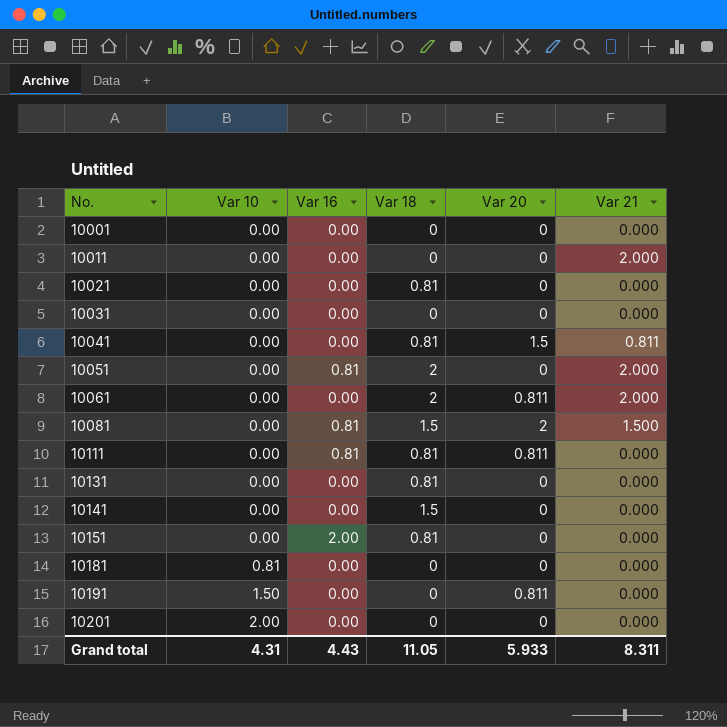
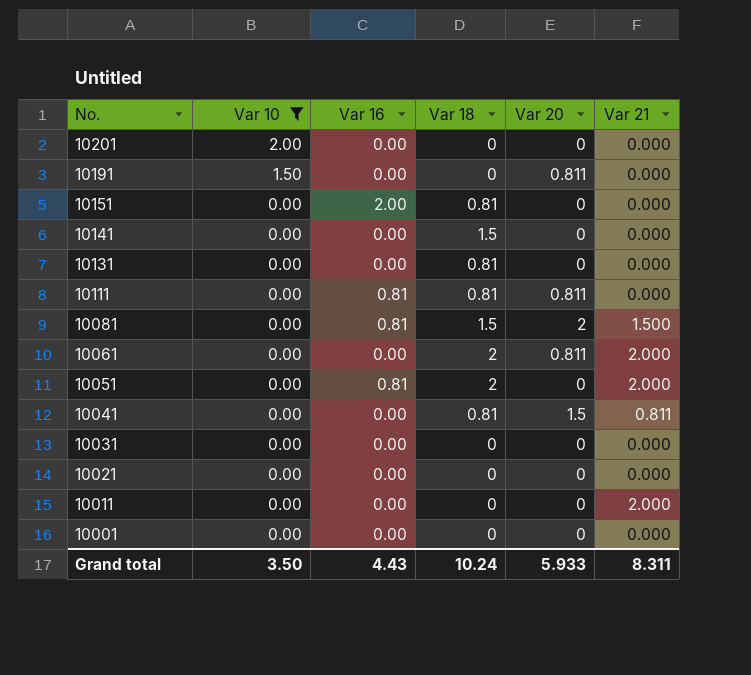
filter: none -> Var 10 != 0.81
row order: No. ascending -> No. descending
10021 | Var 18: 0.81 -> 0
Grand total | Var 10: 4.31 -> 3.50
Grand total | Var 18: 11.05 -> 10.24

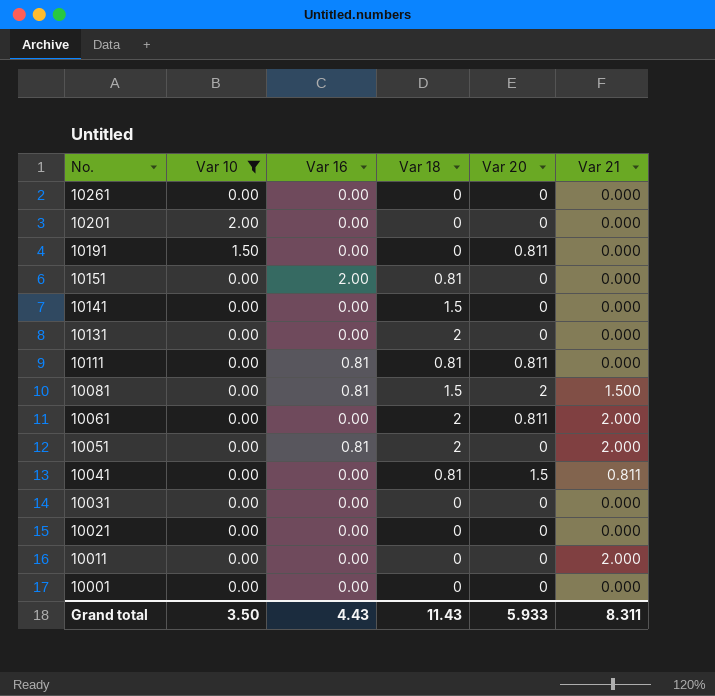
row 10261: none -> 0.00 | 0.00 | 0 | 0 | 0.000
10131 | Var 18: 0.81 -> 2
Grand total | Var 18: 10.24 -> 11.43

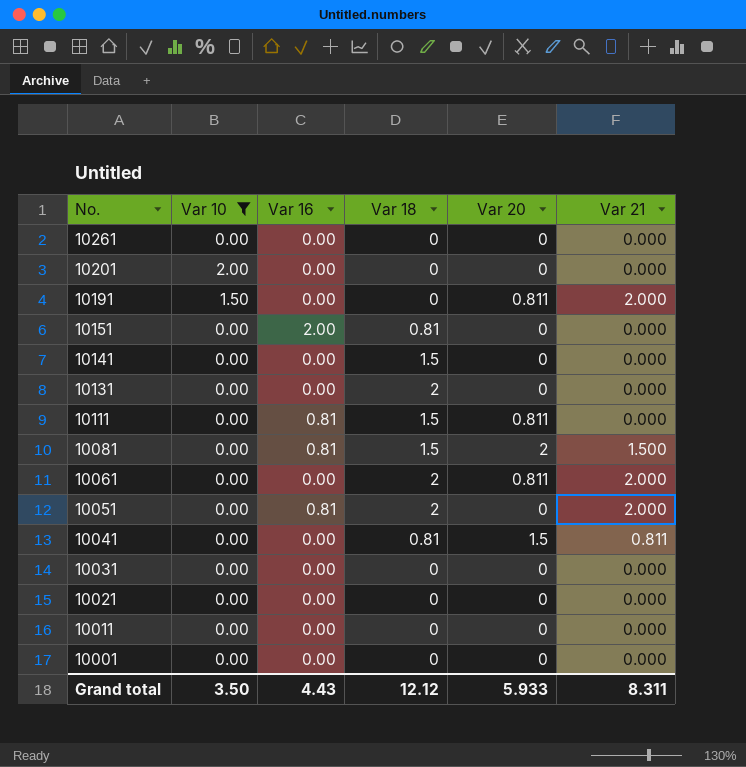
10191 | Var 21: 0.000 -> 2.000
10111 | Var 18: 0.81 -> 1.5
10011 | Var 21: 2.000 -> 0.000
Grand total | Var 18: 11.43 -> 12.12

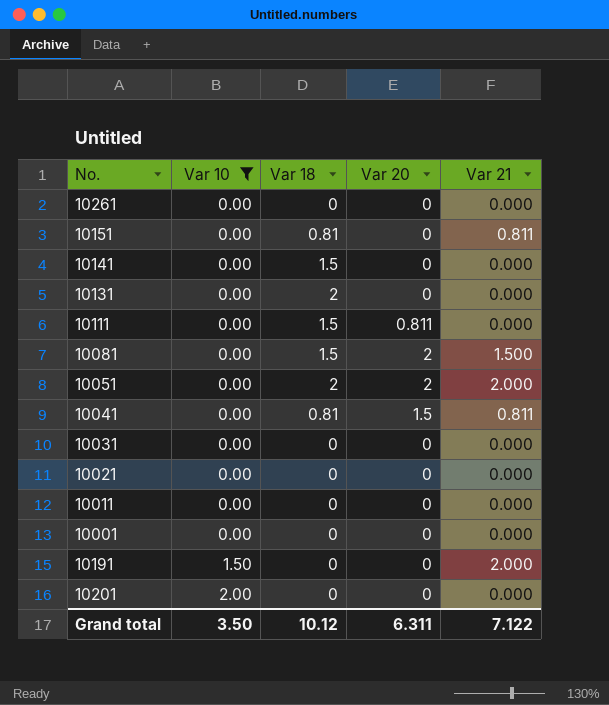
row order: No. descending -> Var 10 ascending
column Var 16 | position: 3 -> none
row 10061: 0.00 | 0.00 | 2 | 0.811 | 2.000 -> none
10151 | Var 21: 0.000 -> 0.811
10051 | Var 20: 0 -> 2
10191 | Var 20: 0.811 -> 0
Grand total | Var 18: 12.12 -> 10.12
Grand total | Var 20: 5.933 -> 6.311
Grand total | Var 21: 8.311 -> 7.122

